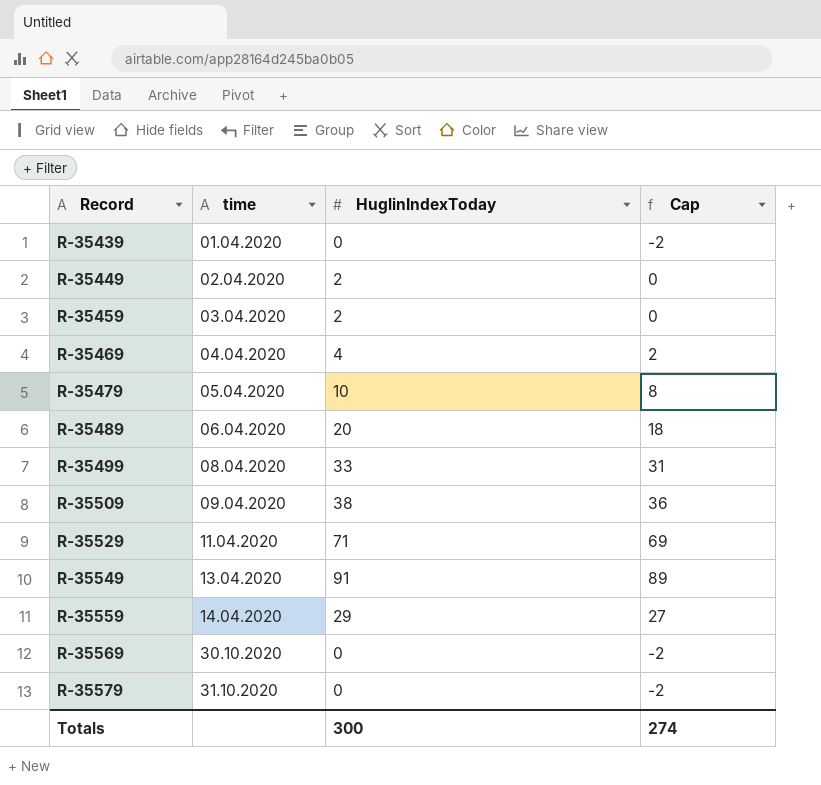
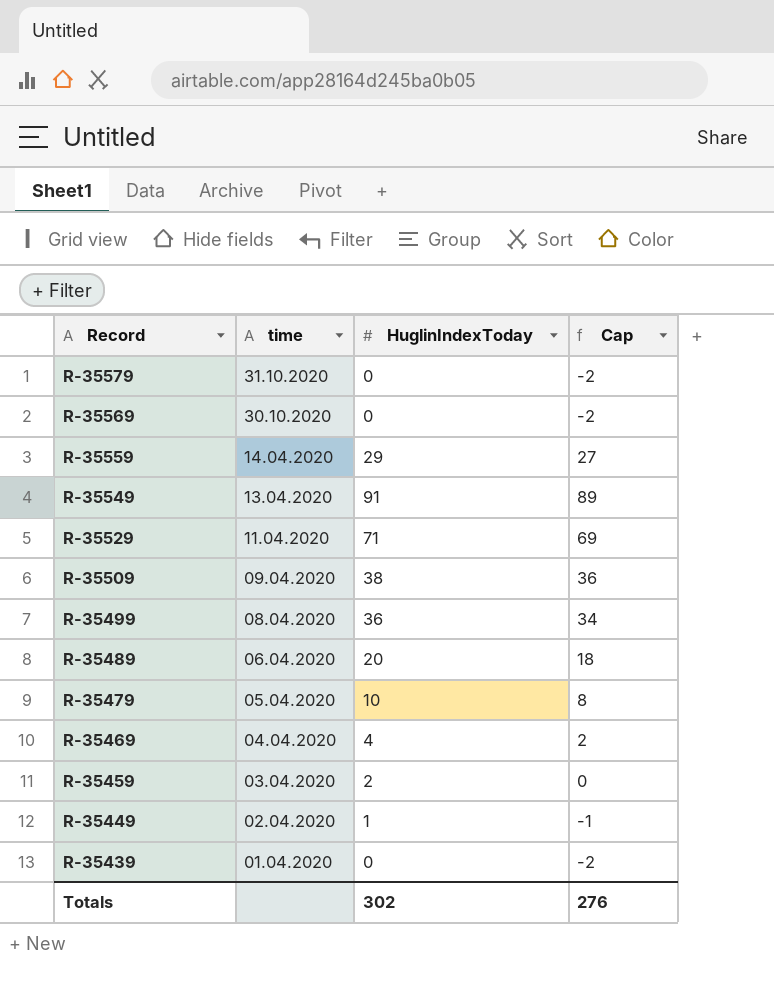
row order: Record ascending -> Record descending
R-35499 | HuglinIndexToday: 33 -> 36
R-35499 | Cap: 31 -> 34
R-35449 | HuglinIndexToday: 2 -> 1
R-35449 | Cap: 0 -> -1
Totals | HuglinIndexToday: 300 -> 302
Totals | Cap: 274 -> 276

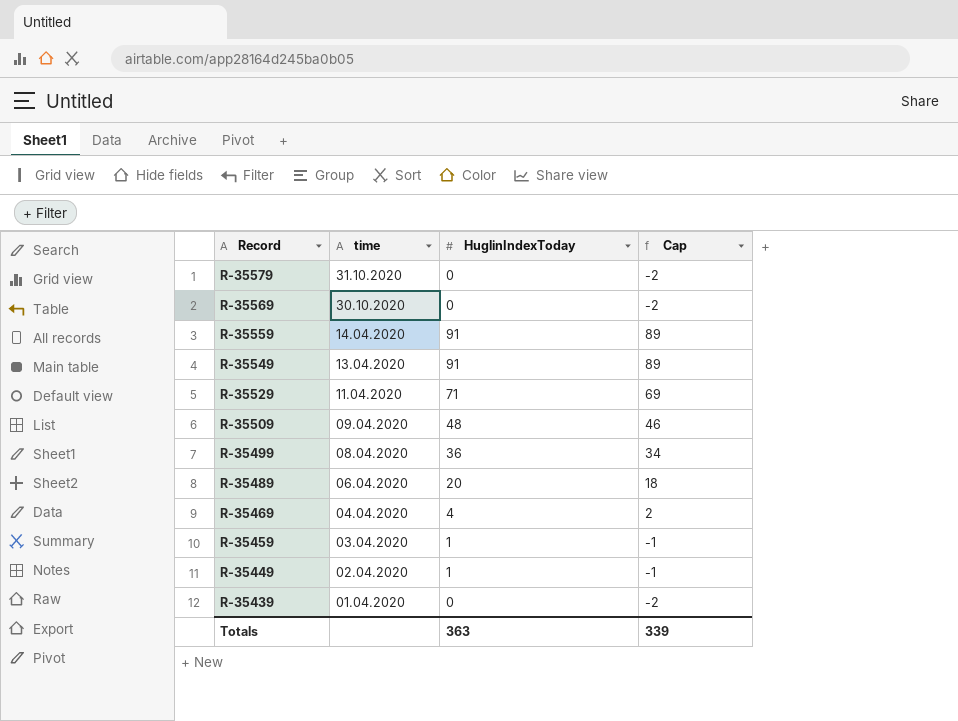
row R-35479: 05.04.2020 | 10 | 8 -> none
R-35559 | HuglinIndexToday: 29 -> 91
R-35559 | Cap: 27 -> 89
R-35509 | HuglinIndexToday: 38 -> 48
R-35509 | Cap: 36 -> 46
R-35459 | HuglinIndexToday: 2 -> 1
R-35459 | Cap: 0 -> -1
Totals | HuglinIndexToday: 302 -> 363
Totals | Cap: 276 -> 339

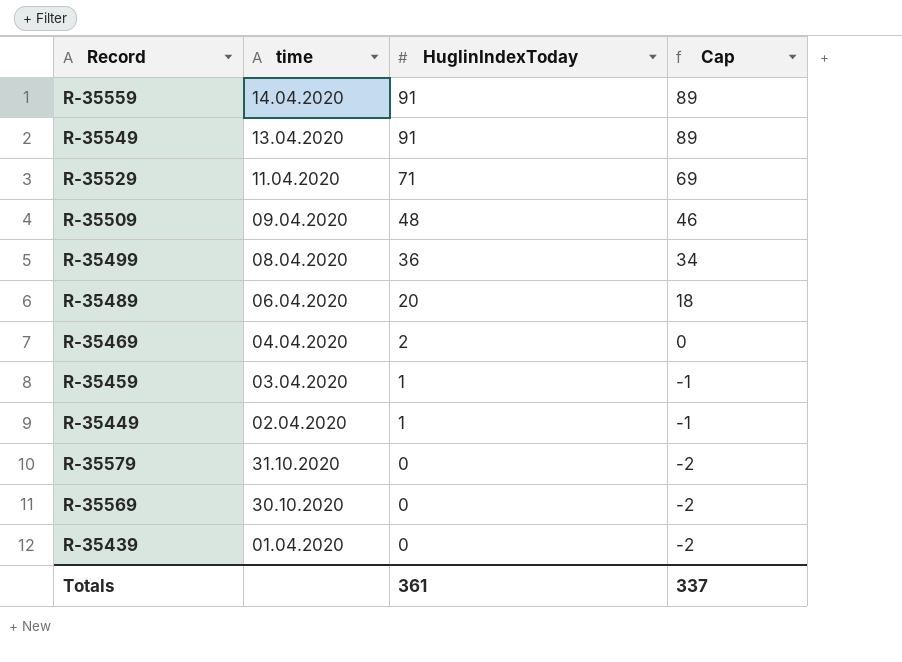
row order: Record descending -> HuglinIndexToday descending
R-35469 | HuglinIndexToday: 4 -> 2
R-35469 | Cap: 2 -> 0
Totals | HuglinIndexToday: 363 -> 361
Totals | Cap: 339 -> 337

